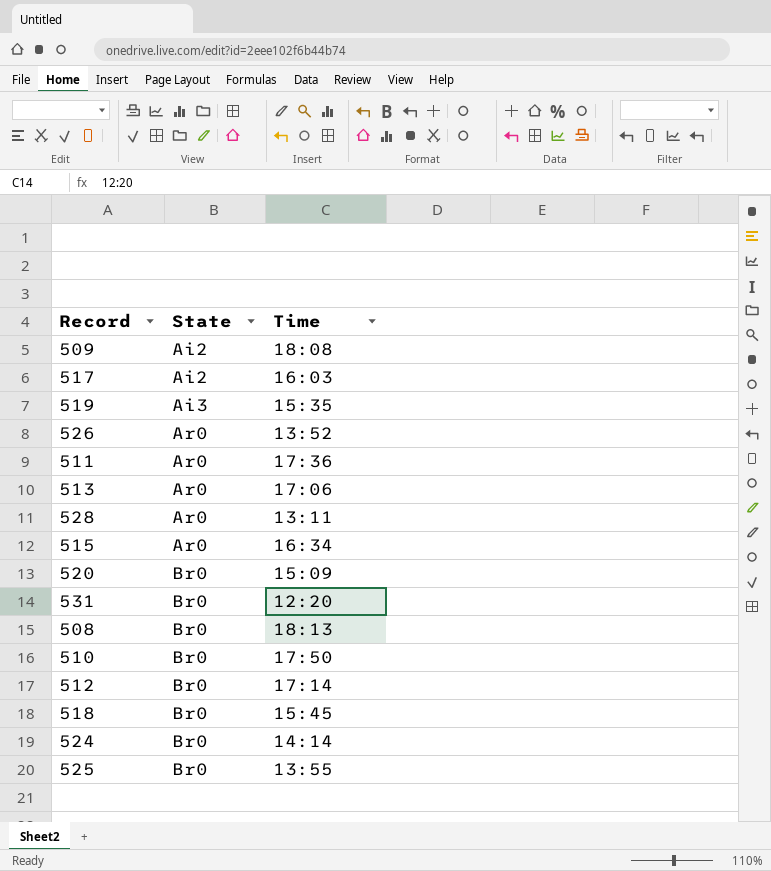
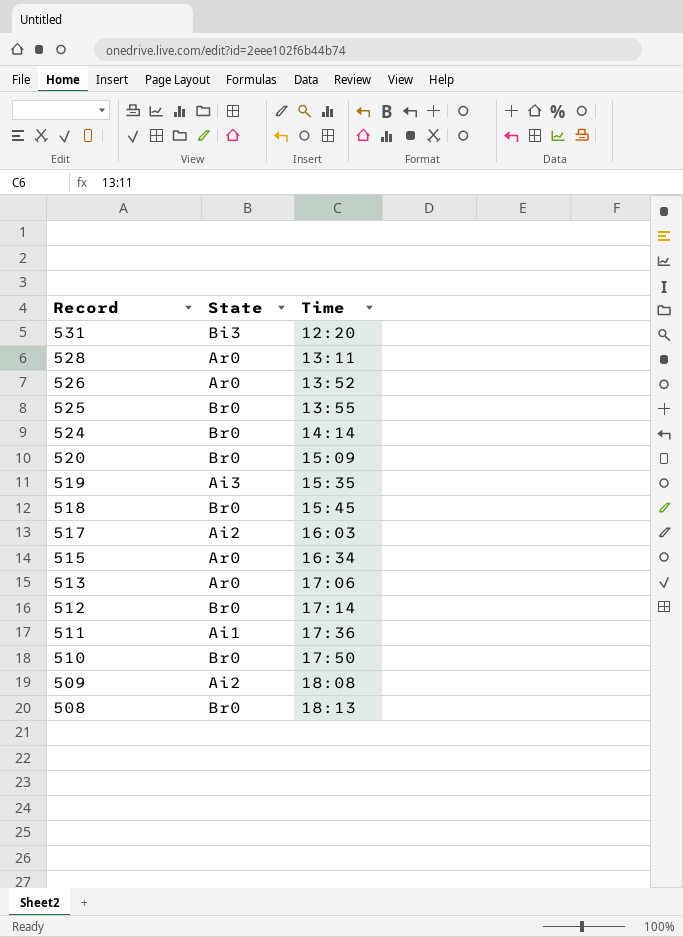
row order: State ascending -> Record descending
531 | State: Br0 -> Bi3
511 | State: Ar0 -> Ai1

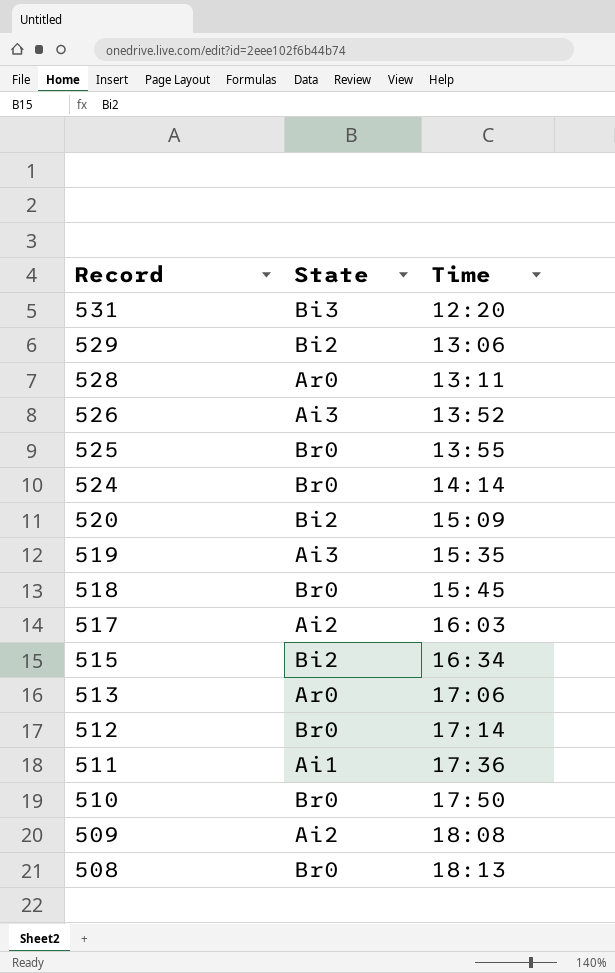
row 529: none -> Bi2 | 13:06
526 | State: Ar0 -> Ai3
520 | State: Br0 -> Bi2
515 | State: Ar0 -> Bi2

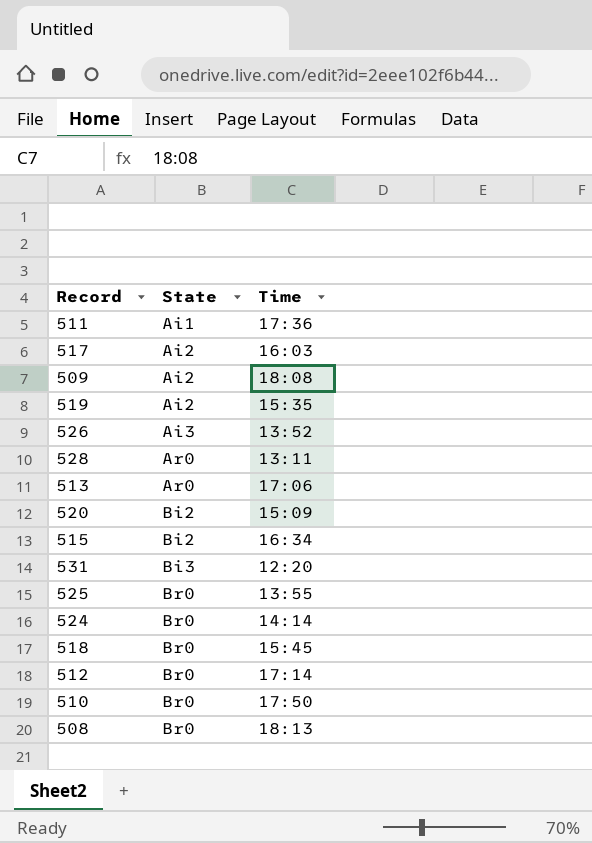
row order: Record descending -> State ascending
row 529: Bi2 | 13:06 -> none
519 | State: Ai3 -> Ai2

